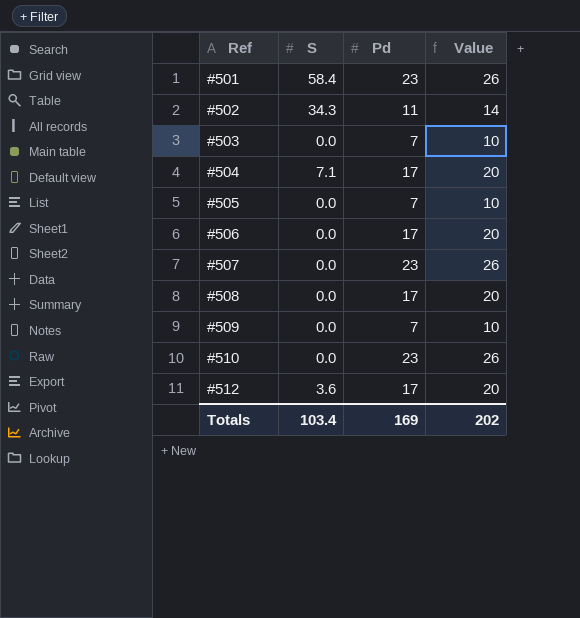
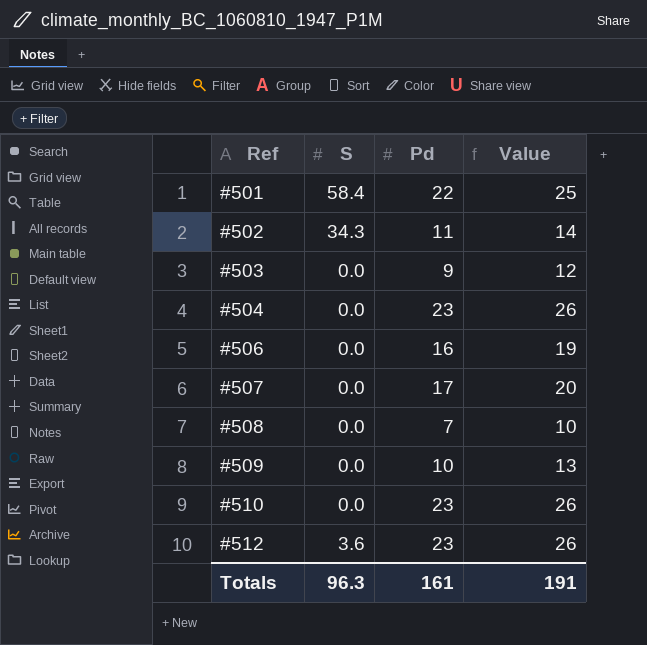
row #505: 0.0 | 7 | 10 -> none
#501 | Pd: 23 -> 22
#501 | Value: 26 -> 25
#503 | Pd: 7 -> 9
#503 | Value: 10 -> 12
#504 | S: 7.1 -> 0.0
#504 | Pd: 17 -> 23
#504 | Value: 20 -> 26
#506 | Pd: 17 -> 16
#506 | Value: 20 -> 19
#507 | Pd: 23 -> 17
#507 | Value: 26 -> 20
#508 | Pd: 17 -> 7
#508 | Value: 20 -> 10
#509 | Pd: 7 -> 10
#509 | Value: 10 -> 13
#512 | Pd: 17 -> 23
#512 | Value: 20 -> 26
Totals | S: 103.4 -> 96.3
Totals | Pd: 169 -> 161
Totals | Value: 202 -> 191

